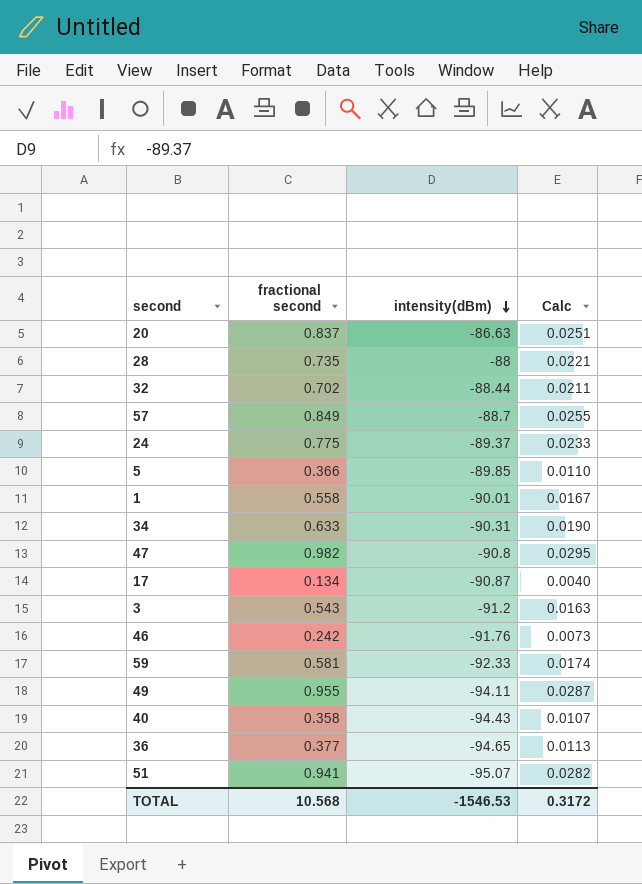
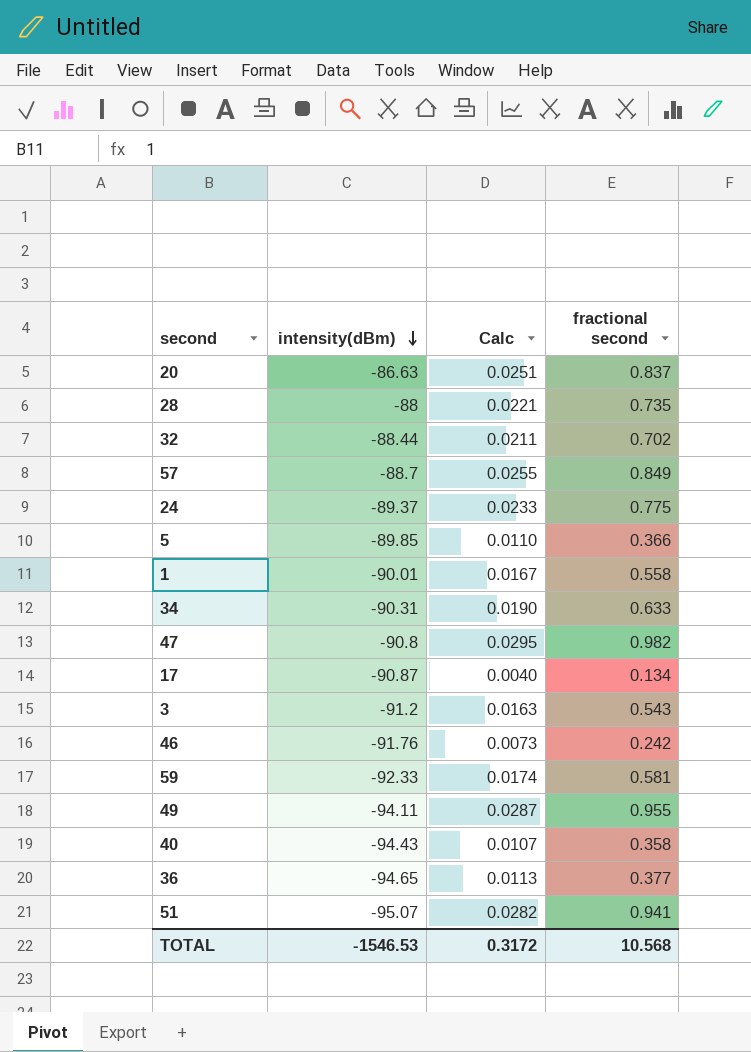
column fractional second | position: 2 -> 4

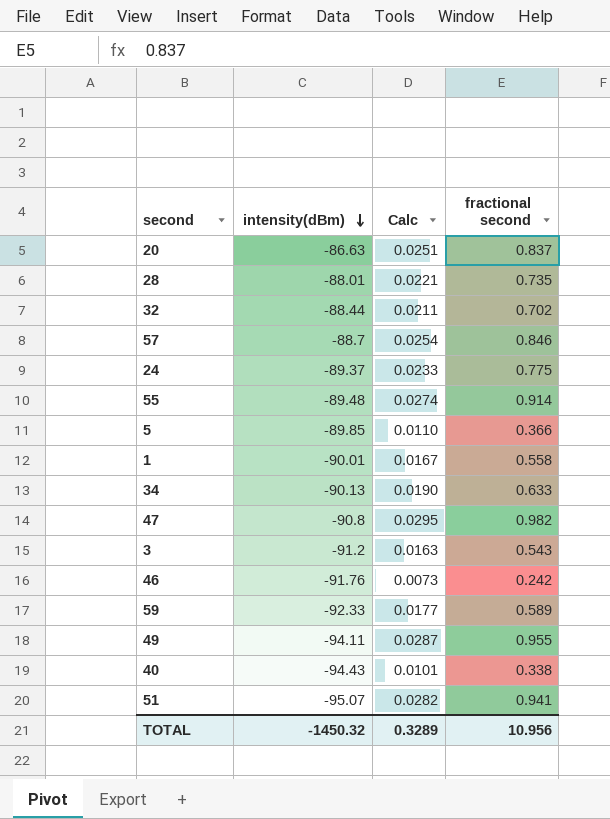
row 17: -90.87 | 0.0040 | 0.134 -> none
row 36: -94.65 | 0.0113 | 0.377 -> none
28 | intensity(dBm): -88 -> -88.01
57 | Calc: 0.0255 -> 0.0254
57 | fractional second: 0.849 -> 0.846
row 55: none -> -89.48 | 0.0274 | 0.914
34 | intensity(dBm): -90.31 -> -90.13
59 | Calc: 0.0174 -> 0.0177
59 | fractional second: 0.581 -> 0.589
40 | Calc: 0.0107 -> 0.0101
40 | fractional second: 0.358 -> 0.338
TOTAL | intensity(dBm): -1546.53 -> -1450.32
TOTAL | Calc: 0.3172 -> 0.3289
TOTAL | fractional second: 10.568 -> 10.956

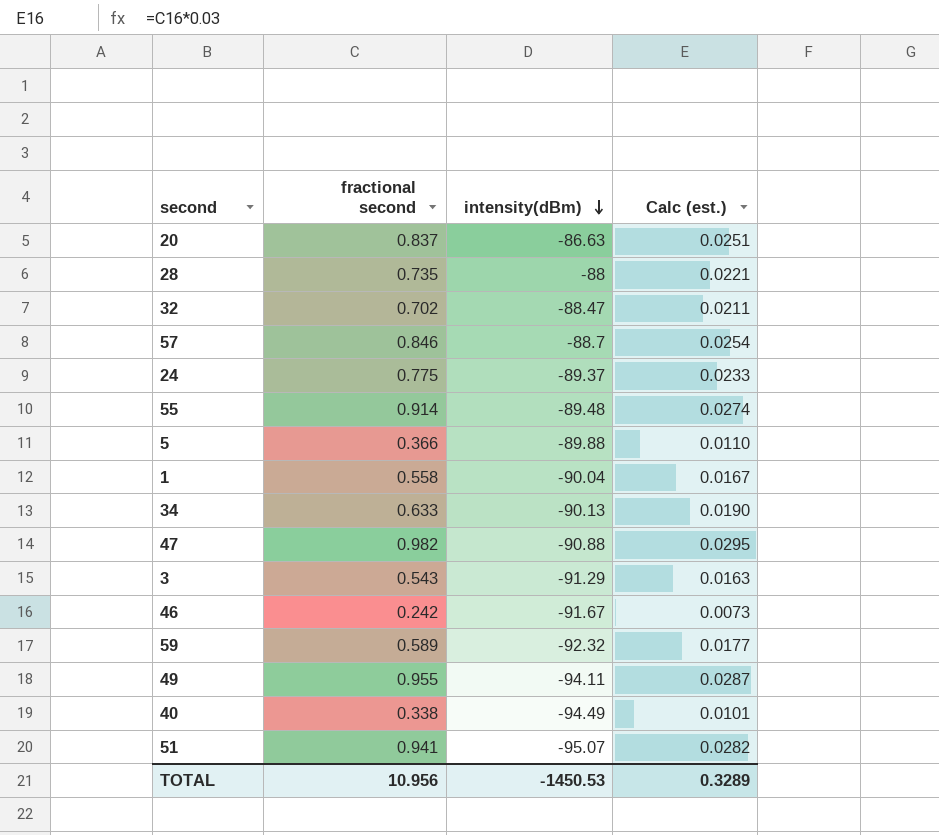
column fractional second | position: 4 -> 2
column name: Calc -> Calc (est.)
28 | intensity(dBm): -88.01 -> -88
32 | intensity(dBm): -88.44 -> -88.47
5 | intensity(dBm): -89.85 -> -89.88
1 | intensity(dBm): -90.01 -> -90.04
47 | intensity(dBm): -90.8 -> -90.88
3 | intensity(dBm): -91.2 -> -91.29
46 | intensity(dBm): -91.76 -> -91.67
59 | intensity(dBm): -92.33 -> -92.32
40 | intensity(dBm): -94.43 -> -94.49
TOTAL | intensity(dBm): -1450.32 -> -1450.53

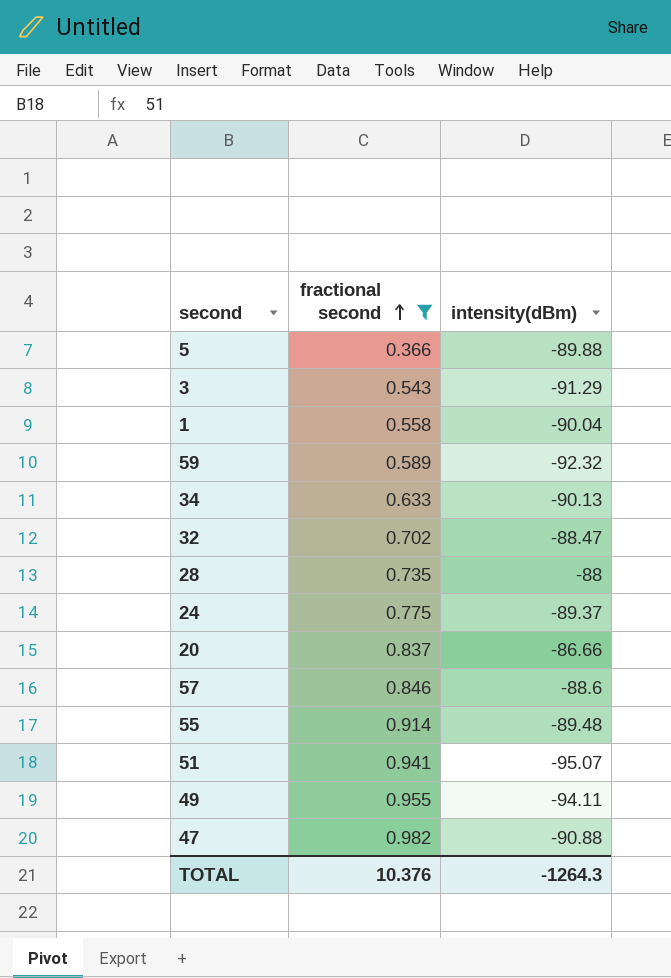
filter: none -> fractional second >= 0.366
row order: intensity(dBm) descending -> fractional second ascending
column Calc (est.) | formula: [fractional second] * 0.03 -> none
20 | intensity(dBm): -86.63 -> -86.66
57 | intensity(dBm): -88.7 -> -88.6
TOTAL | fractional second: 10.956 -> 10.376
TOTAL | intensity(dBm): -1450.53 -> -1264.3

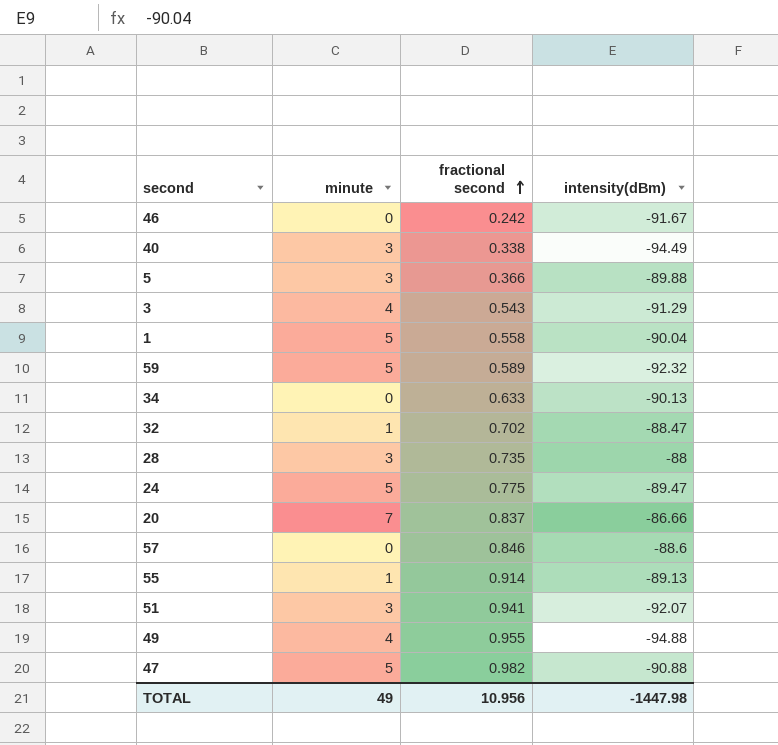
filter: fractional second >= 0.366 -> none
column minute | position: none -> 2
24 | intensity(dBm): -89.37 -> -89.47
55 | intensity(dBm): -89.48 -> -89.13
51 | intensity(dBm): -95.07 -> -92.07
49 | intensity(dBm): -94.11 -> -94.88
TOTAL | fractional second: 10.376 -> 10.956
TOTAL | intensity(dBm): -1264.3 -> -1447.98

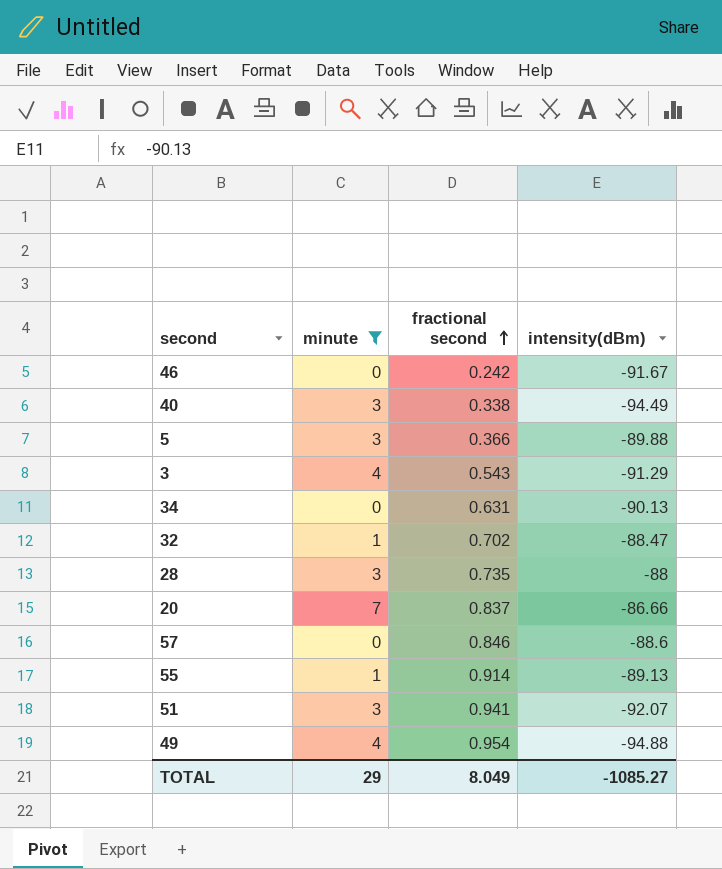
filter: none -> minute != 5
34 | fractional second: 0.633 -> 0.631
49 | fractional second: 0.955 -> 0.954
TOTAL | minute: 49 -> 29
TOTAL | fractional second: 10.956 -> 8.049
TOTAL | intensity(dBm): -1447.98 -> -1085.27

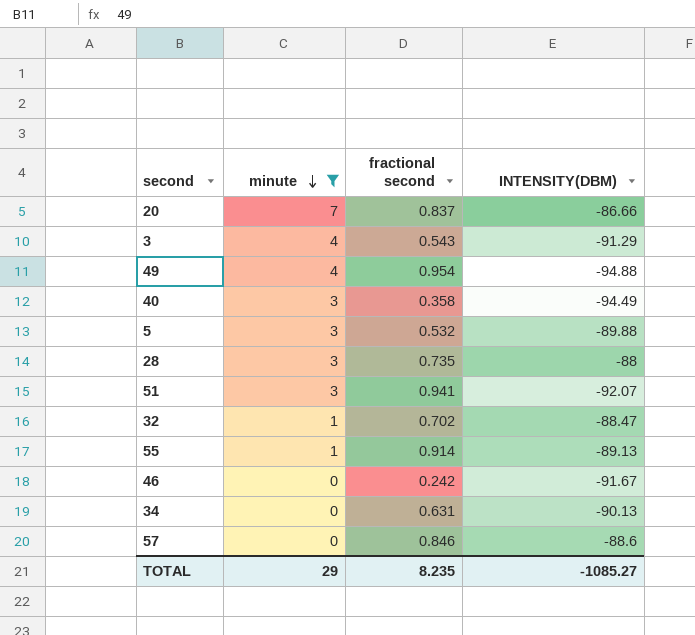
row order: fractional second ascending -> minute descending
column name: intensity(dBm) -> INTENSITY(DBM)
40 | fractional second: 0.338 -> 0.358
5 | fractional second: 0.366 -> 0.532
TOTAL | fractional second: 8.049 -> 8.235

